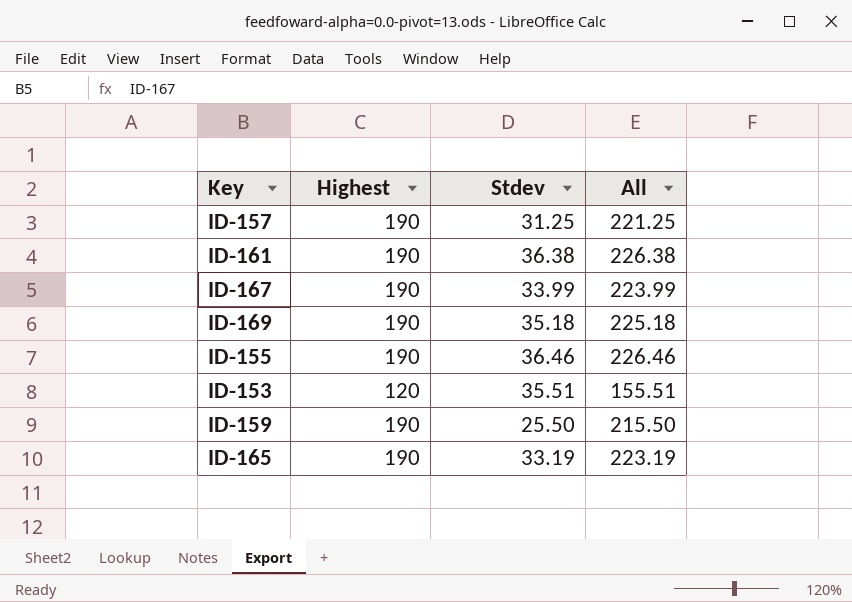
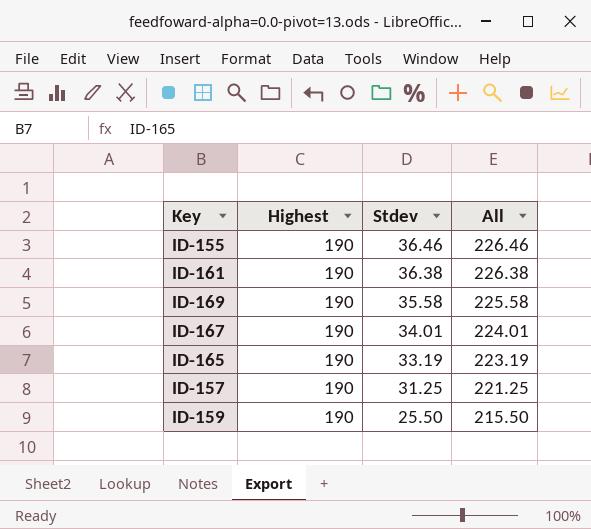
row order: none -> Stdev descending
row ID-153: 120 | 35.51 | 155.51 -> none
ID-169 | Stdev: 35.18 -> 35.58
ID-169 | All: 225.18 -> 225.58
ID-167 | Stdev: 33.99 -> 34.01
ID-167 | All: 223.99 -> 224.01

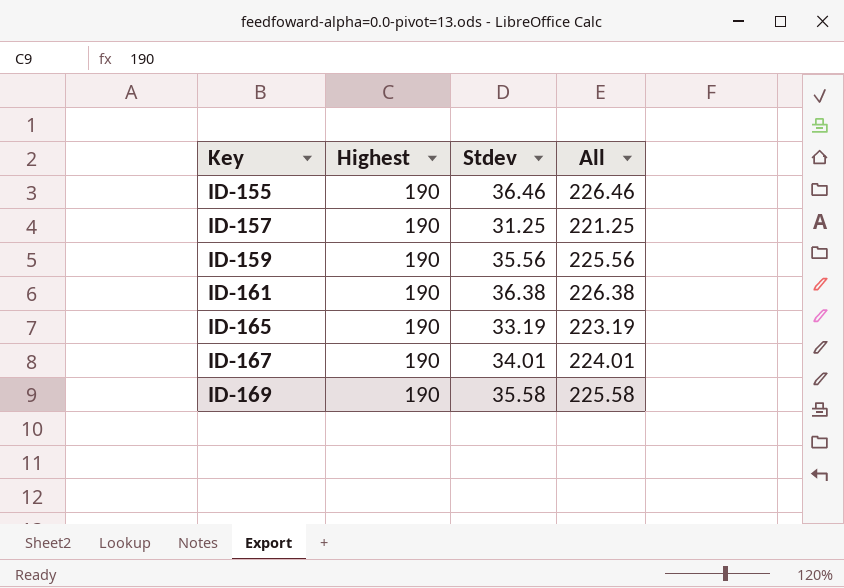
row order: Stdev descending -> Key ascending
ID-159 | Stdev: 25.50 -> 35.56
ID-159 | All: 215.50 -> 225.56

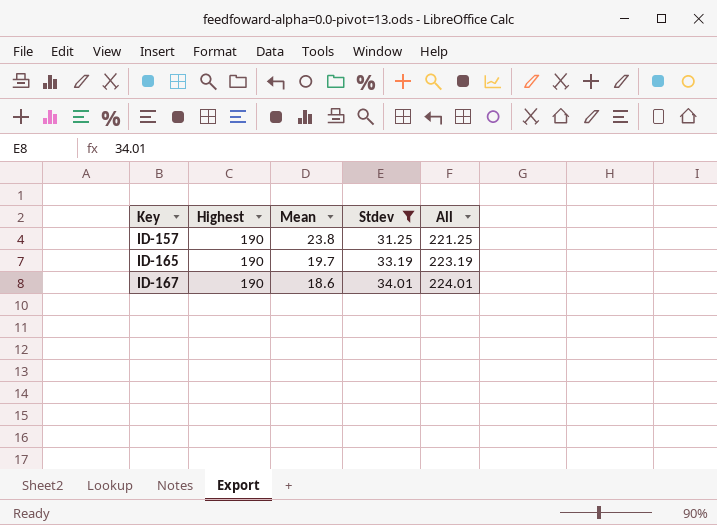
filter: none -> Stdev <= 34.01
column Mean | position: none -> 3

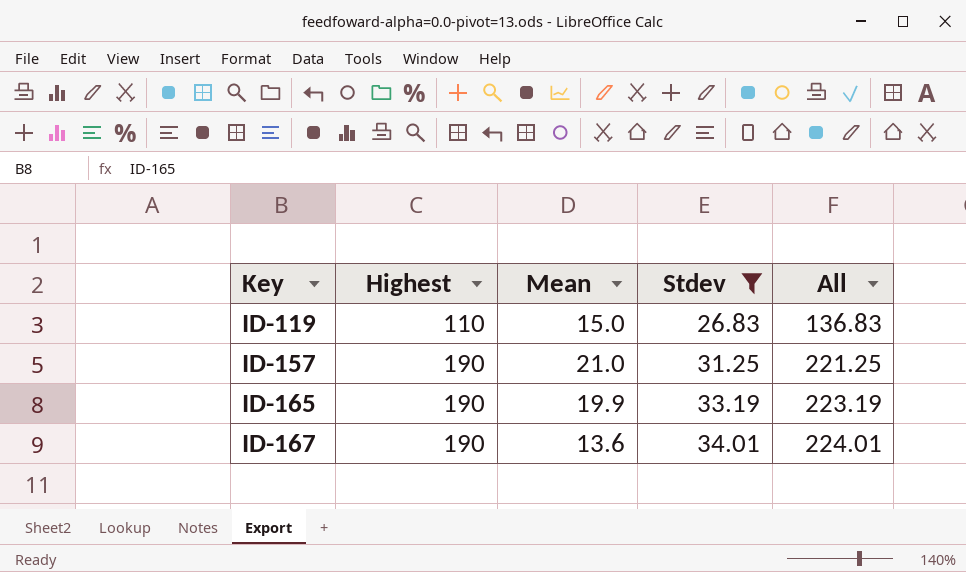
row ID-119: none -> 110 | 15.0 | 26.83 | 136.83
ID-157 | Mean: 23.8 -> 21.0
ID-165 | Mean: 19.7 -> 19.9
ID-167 | Mean: 18.6 -> 13.6

